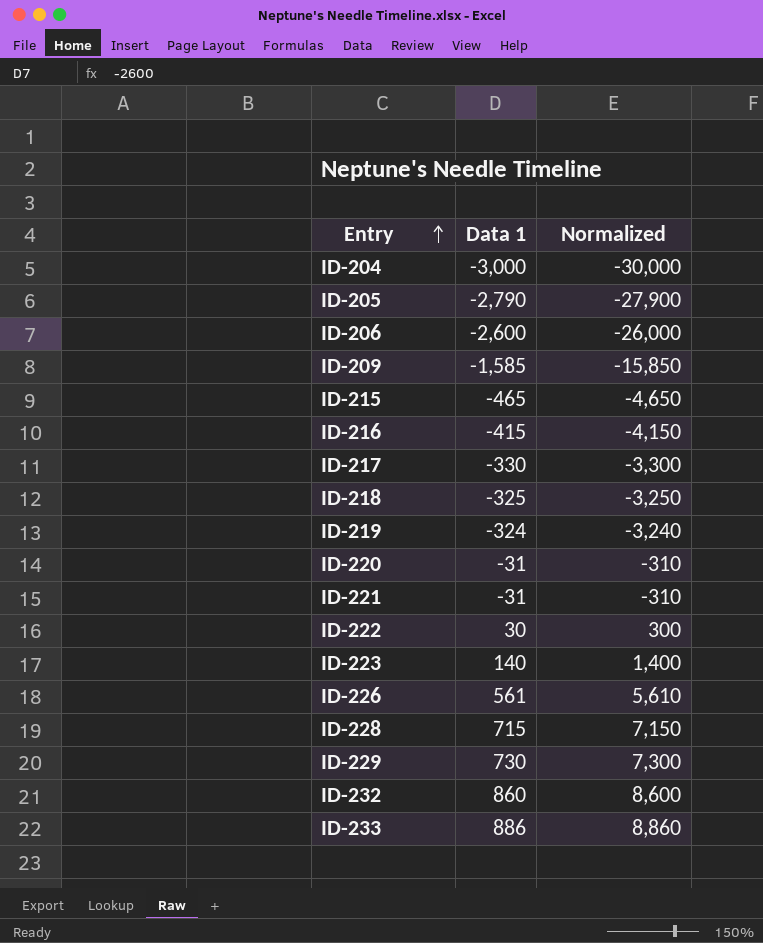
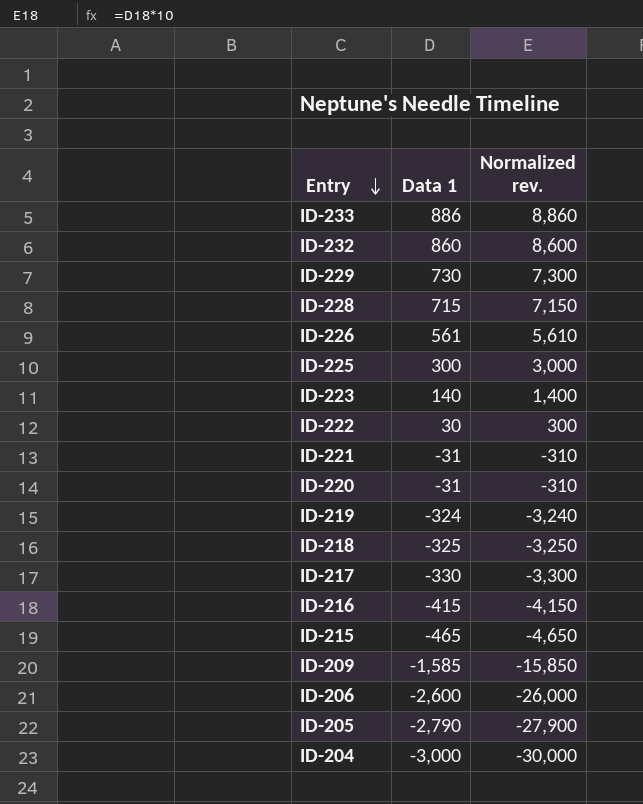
row order: Entry ascending -> Entry descending
column name: Normalized -> Normalized rev.
row ID-225: none -> 300 | 3,000

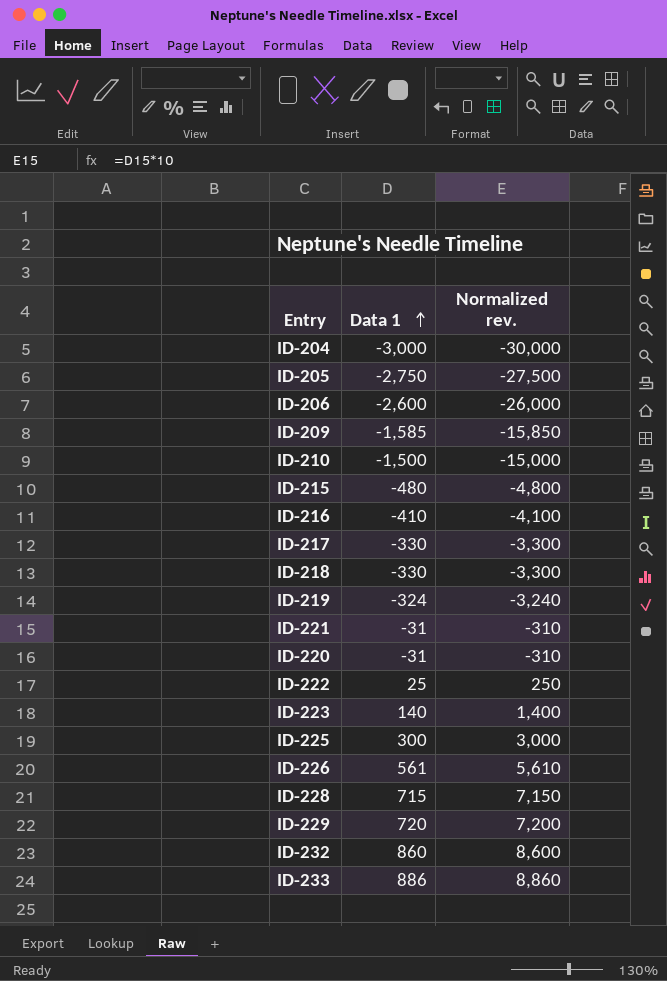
row order: Entry descending -> Data 1 ascending
ID-205 | Data 1: -2,790 -> -2,750
ID-205 | Normalized rev.: -27,900 -> -27,500
row ID-210: none -> -1,500 | -15,000
ID-215 | Data 1: -465 -> -480
ID-215 | Normalized rev.: -4,650 -> -4,800
ID-216 | Data 1: -415 -> -410
ID-216 | Normalized rev.: -4,150 -> -4,100
ID-218 | Data 1: -325 -> -330
ID-218 | Normalized rev.: -3,250 -> -3,300
ID-222 | Data 1: 30 -> 25
ID-222 | Normalized rev.: 300 -> 250
ID-229 | Data 1: 730 -> 720
ID-229 | Normalized rev.: 7,300 -> 7,200

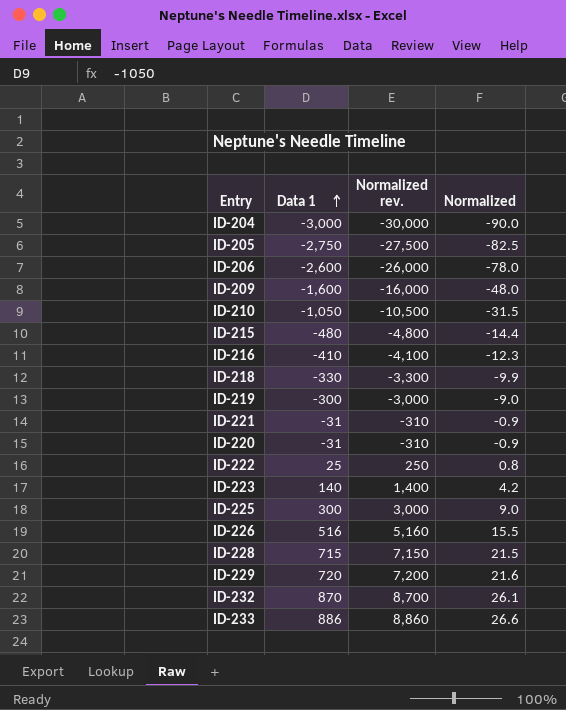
column Normalized | formula: none -> [Data 1] * 0.03
row ID-217: -330 | -3,300 -> none
ID-209 | Data 1: -1,585 -> -1,600
ID-209 | Normalized rev.: -15,850 -> -16,000
ID-210 | Data 1: -1,500 -> -1,050
ID-210 | Normalized rev.: -15,000 -> -10,500
ID-219 | Data 1: -324 -> -300
ID-219 | Normalized rev.: -3,240 -> -3,000
ID-226 | Data 1: 561 -> 516
ID-226 | Normalized rev.: 5,610 -> 5,160
ID-232 | Data 1: 860 -> 870
ID-232 | Normalized rev.: 8,600 -> 8,700

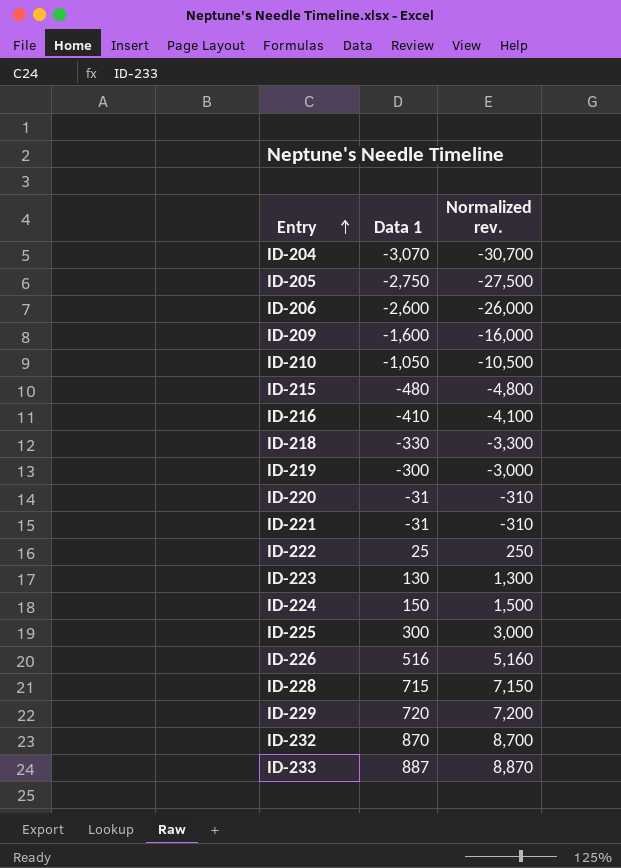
row order: Data 1 ascending -> Entry ascending
column Normalized | formula: [Data 1] * 0.03 -> none
ID-204 | Data 1: -3,000 -> -3,070
ID-204 | Normalized rev.: -30,000 -> -30,700
ID-223 | Data 1: 140 -> 130
ID-223 | Normalized rev.: 1,400 -> 1,300
row ID-224: none -> 150 | 1,500
ID-233 | Data 1: 886 -> 887
ID-233 | Normalized rev.: 8,860 -> 8,870

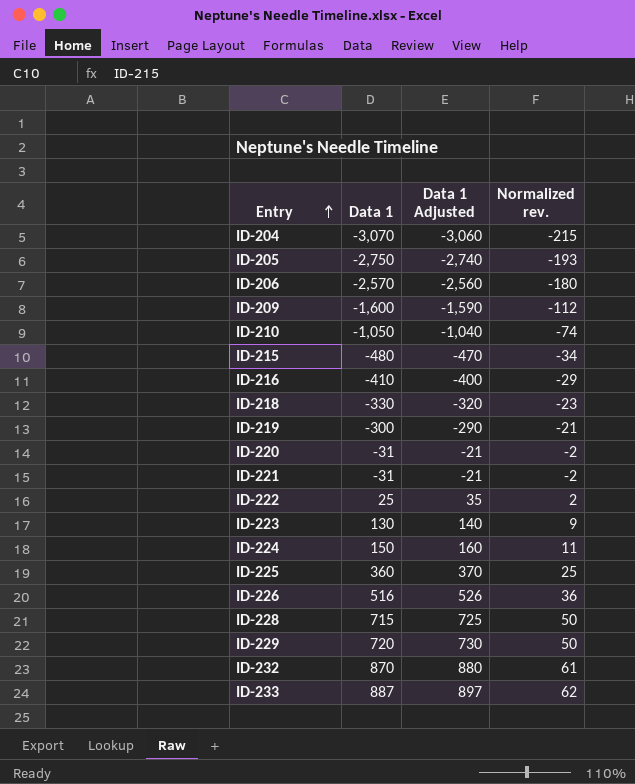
column Data 1 Adjusted | formula: none -> [Data 1] + 10
column Normalized rev. | formula: [Data 1] * 10 -> [Data 1] * 0.07
ID-206 | Data 1: -2,600 -> -2,570
ID-225 | Data 1: 300 -> 360

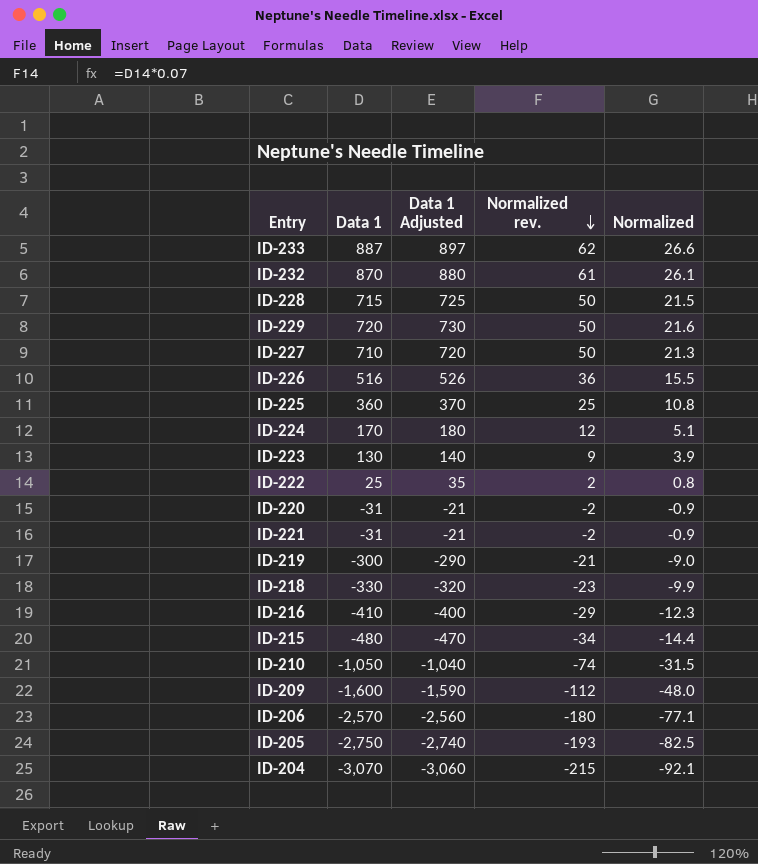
row order: Entry ascending -> Normalized rev. descending
column Normalized | formula: none -> [Data 1] * 0.03
row ID-227: none -> 710 | 720 | 50 | 21.3
ID-224 | Data 1: 150 -> 170
ID-224 | Data 1 Adjusted: 160 -> 180
ID-224 | Normalized rev.: 11 -> 12

